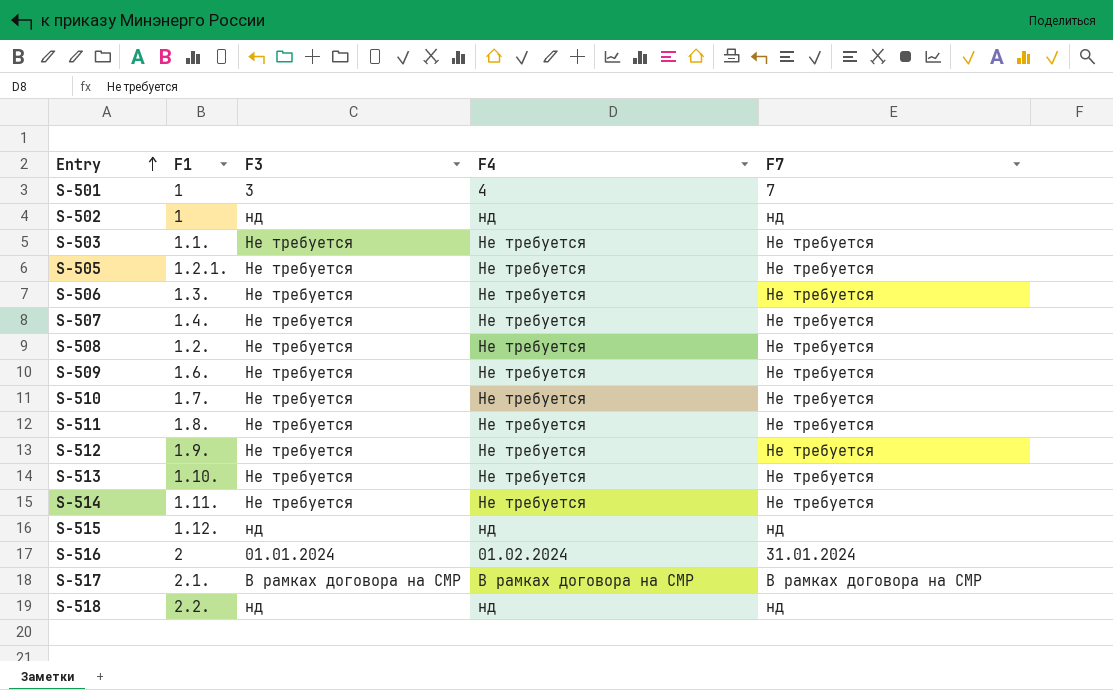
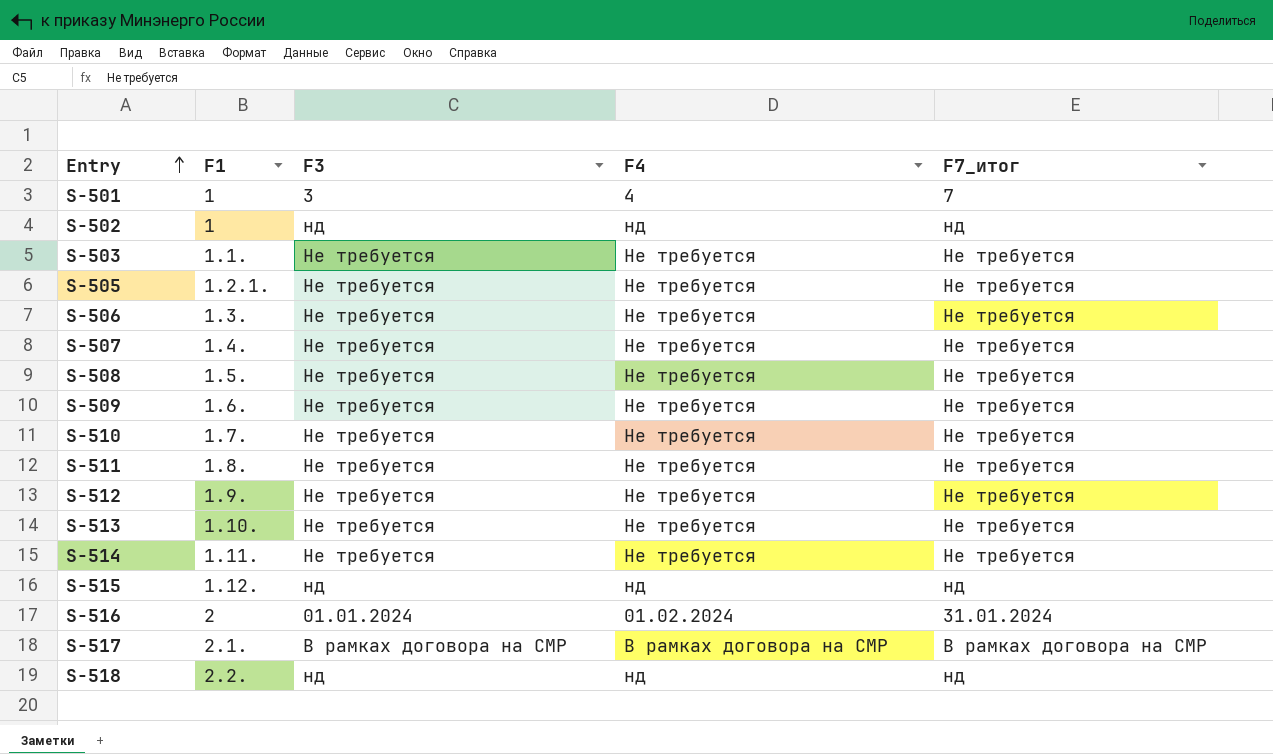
column name: F7 -> F7_итог
S-508 | F1: 1.2. -> 1.5.

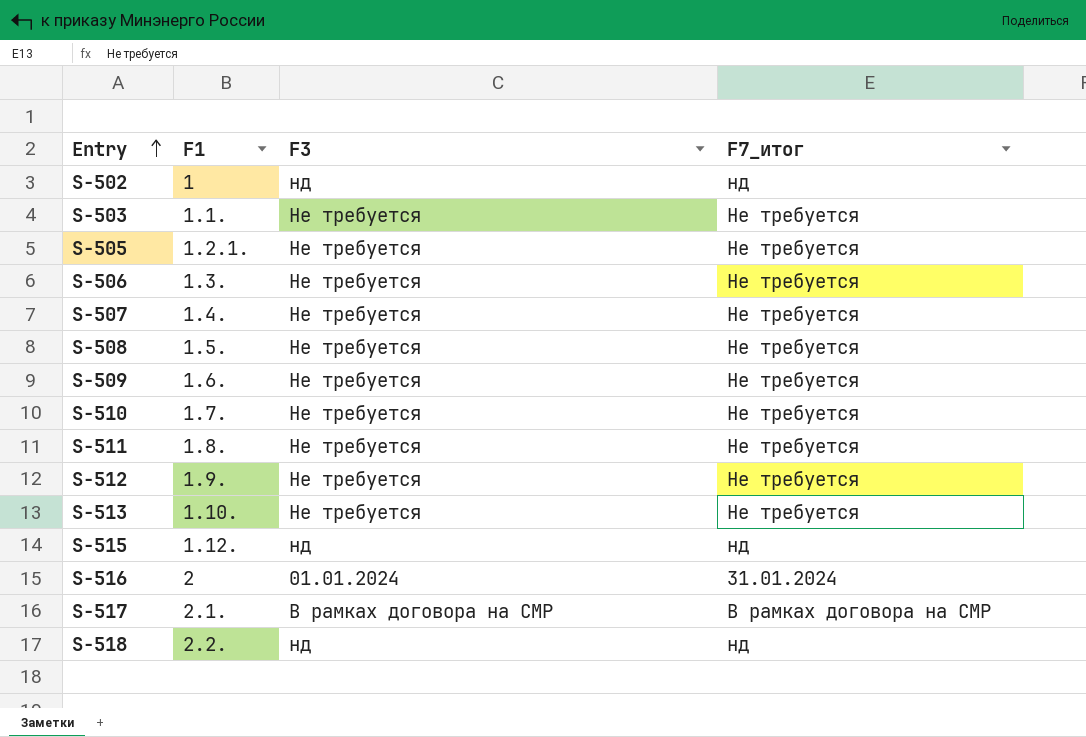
column F4 | position: 4 -> none
row S-501: 1 | 3 | 4 | 7 -> none
row S-514: 1.11. | Не требуется | Не требуется | Не требуется -> none

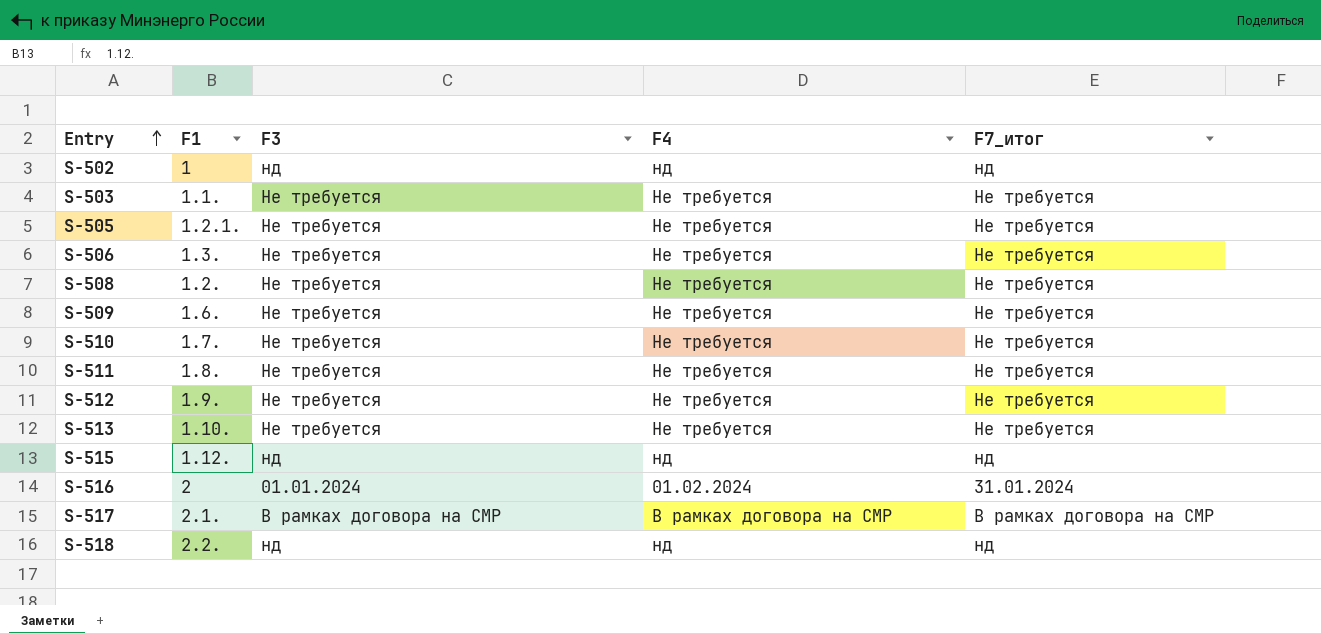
column F4 | position: none -> 4
row S-507: 1.4. | Не требуется | Не требуется -> none
S-508 | F1: 1.5. -> 1.2.

